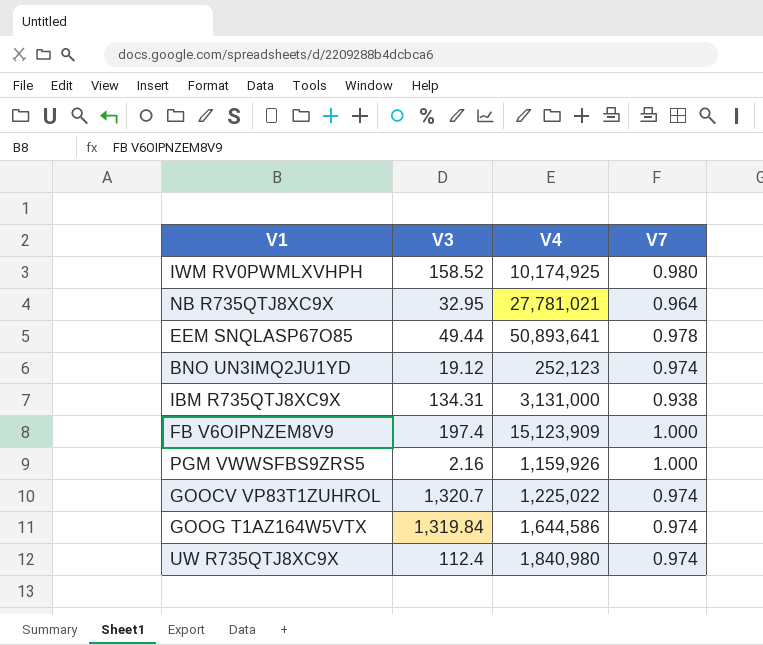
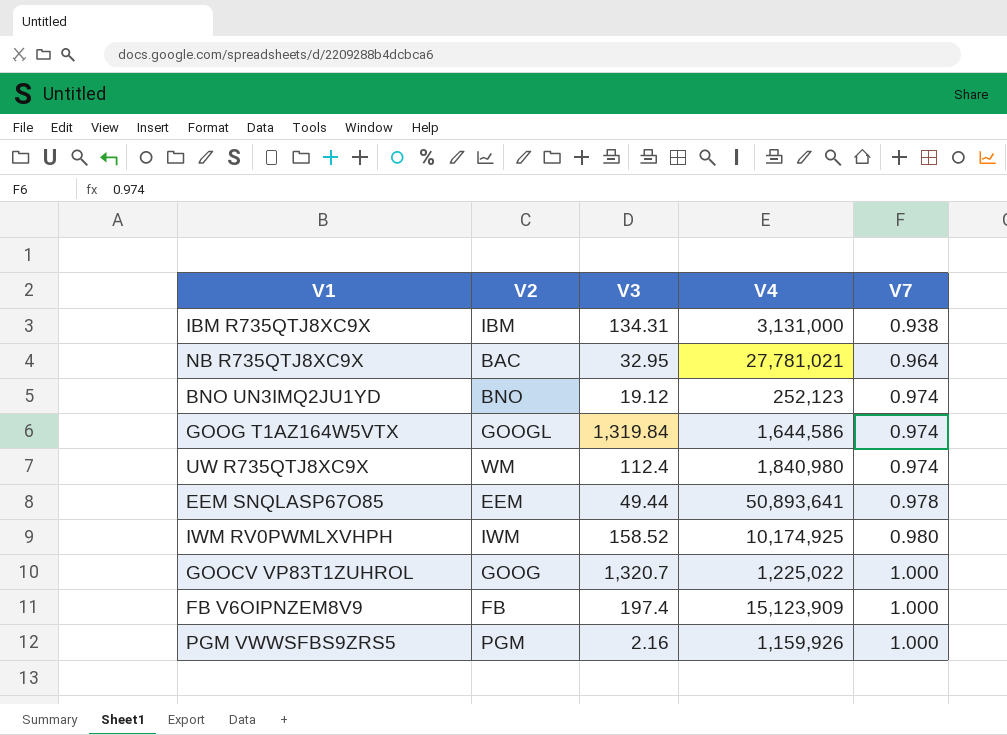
row order: none -> V7 ascending
column V2 | position: none -> 2
GOOCV VP83T1ZUHROL | V7: 0.974 -> 1.000

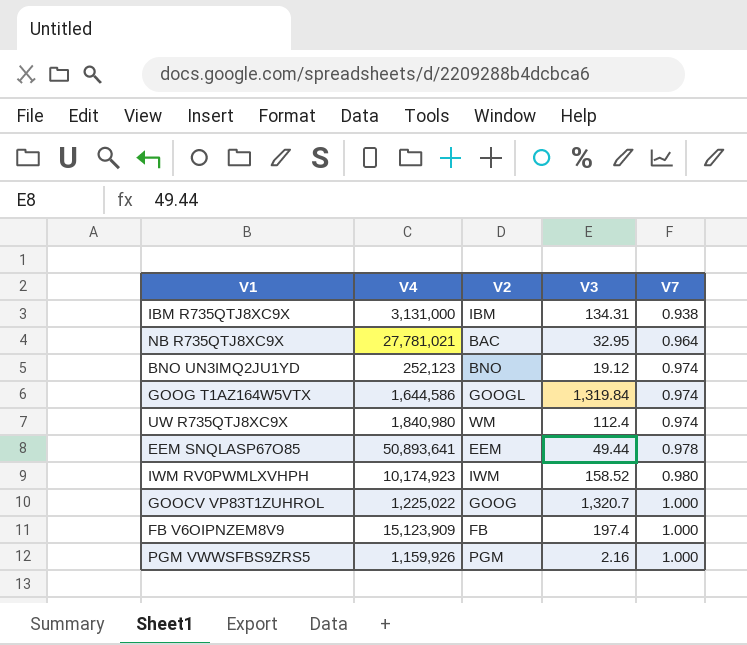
column V4 | position: 4 -> 2
IWM RV0PWMLXVHPH | V4: 10,174,925 -> 10,174,923

